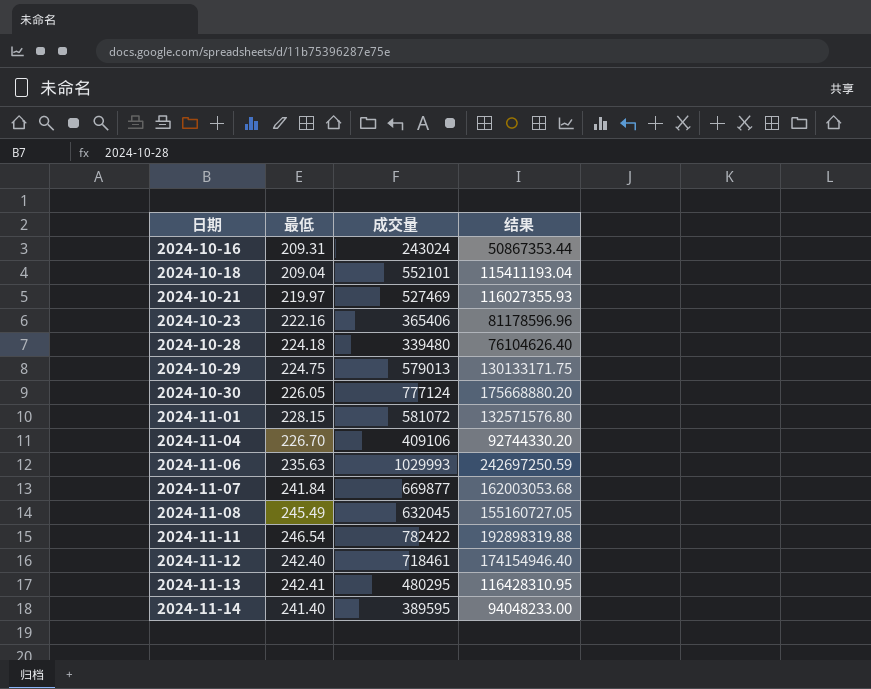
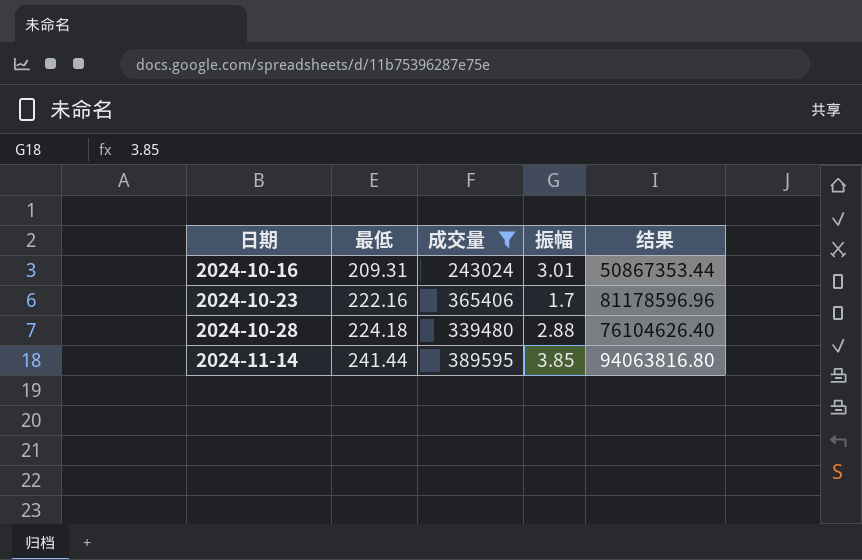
filter: none -> 成交量 <= 389595
column 振幅 | position: none -> 4
2024-11-14 | 最低: 241.40 -> 241.44
2024-11-14 | 结果: 94048233.00 -> 94063816.80

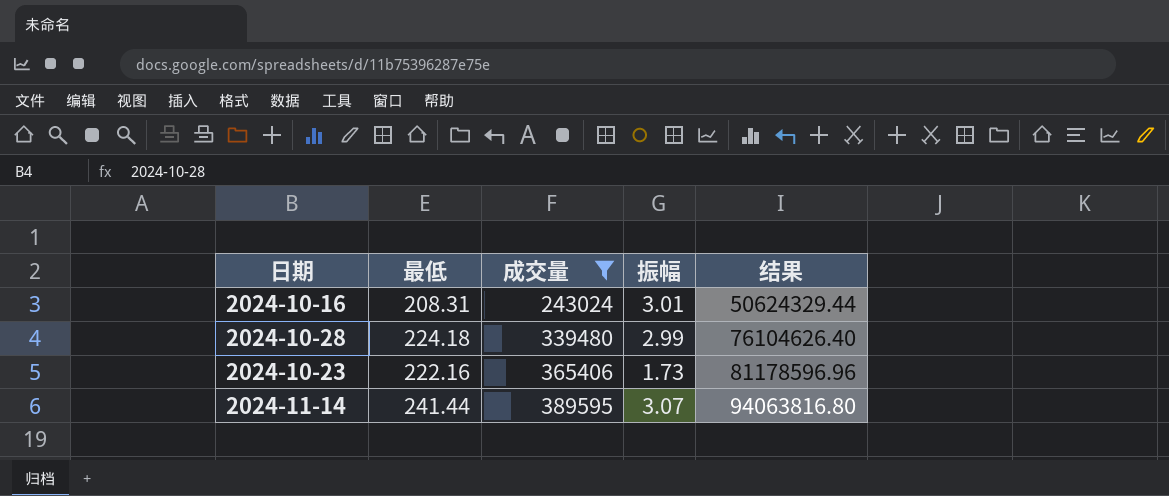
row order: 日期 ascending -> 成交量 ascending
2024-10-16 | 最低: 209.31 -> 208.31
2024-10-16 | 结果: 50867353.44 -> 50624329.44
2024-10-28 | 振幅: 2.88 -> 2.99
2024-10-23 | 振幅: 1.7 -> 1.73
2024-11-14 | 振幅: 3.85 -> 3.07

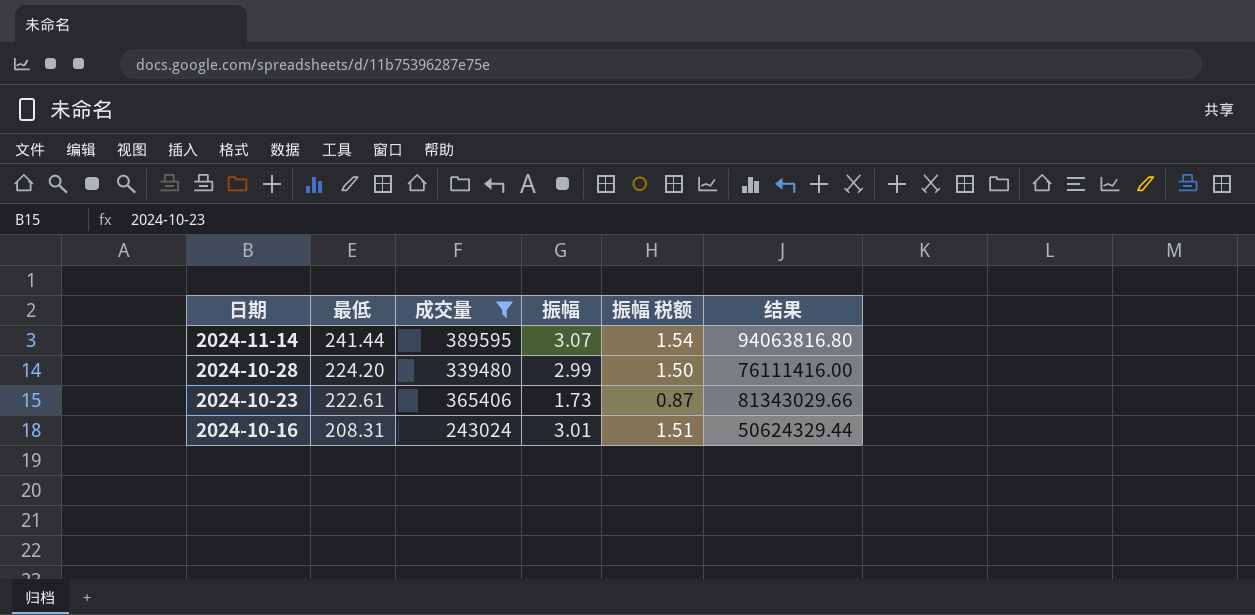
row order: 成交量 ascending -> 日期 descending
column 振幅 税额 | formula: none -> [振幅] * 0.5
2024-10-28 | 最低: 224.18 -> 224.20
2024-10-28 | 结果: 76104626.40 -> 76111416.00
2024-10-23 | 最低: 222.16 -> 222.61
2024-10-23 | 结果: 81178596.96 -> 81343029.66

